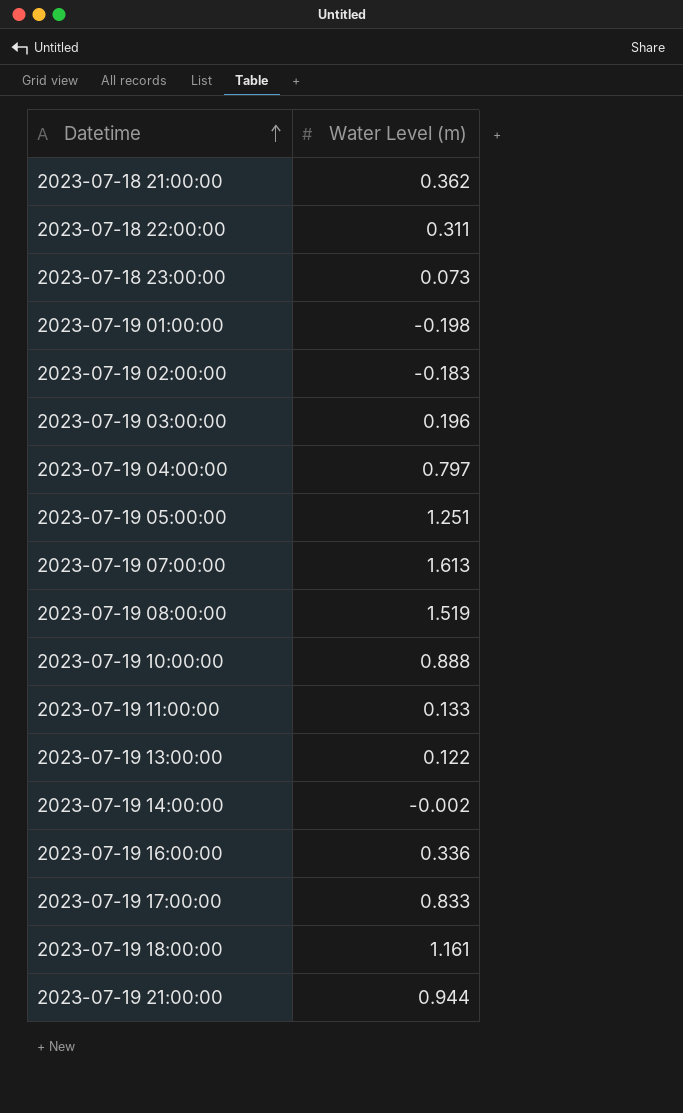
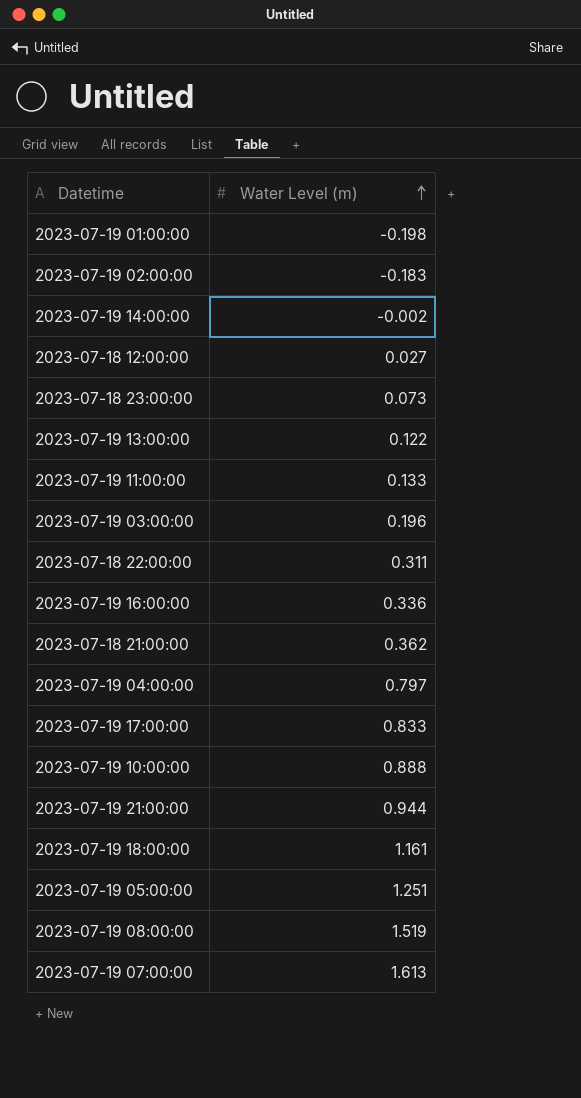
row order: Datetime ascending -> Water Level (m) ascending
row 2023-07-18 12:00:00: none -> 0.027

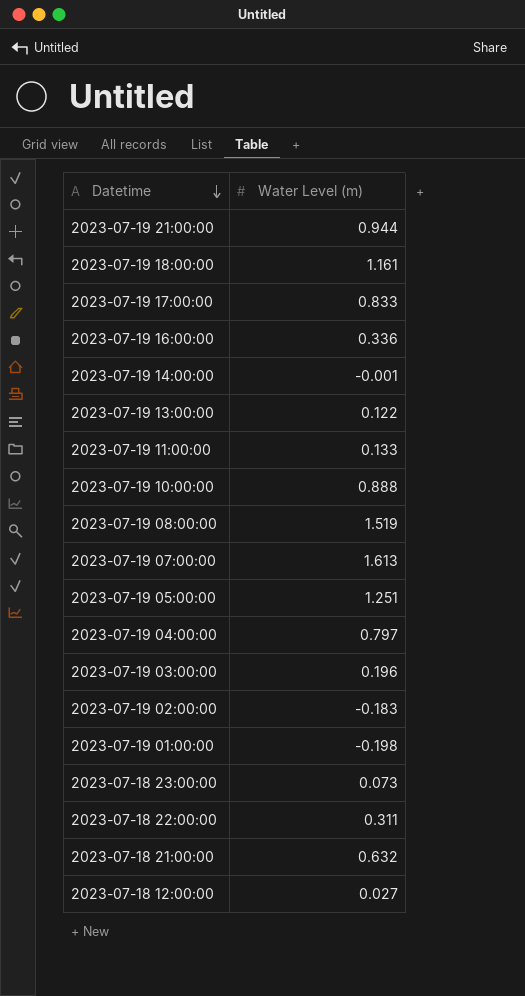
row order: Water Level (m) ascending -> Datetime descending
2023-07-19 14:00:00 | Water Level (m): -0.002 -> -0.001
2023-07-18 21:00:00 | Water Level (m): 0.362 -> 0.632

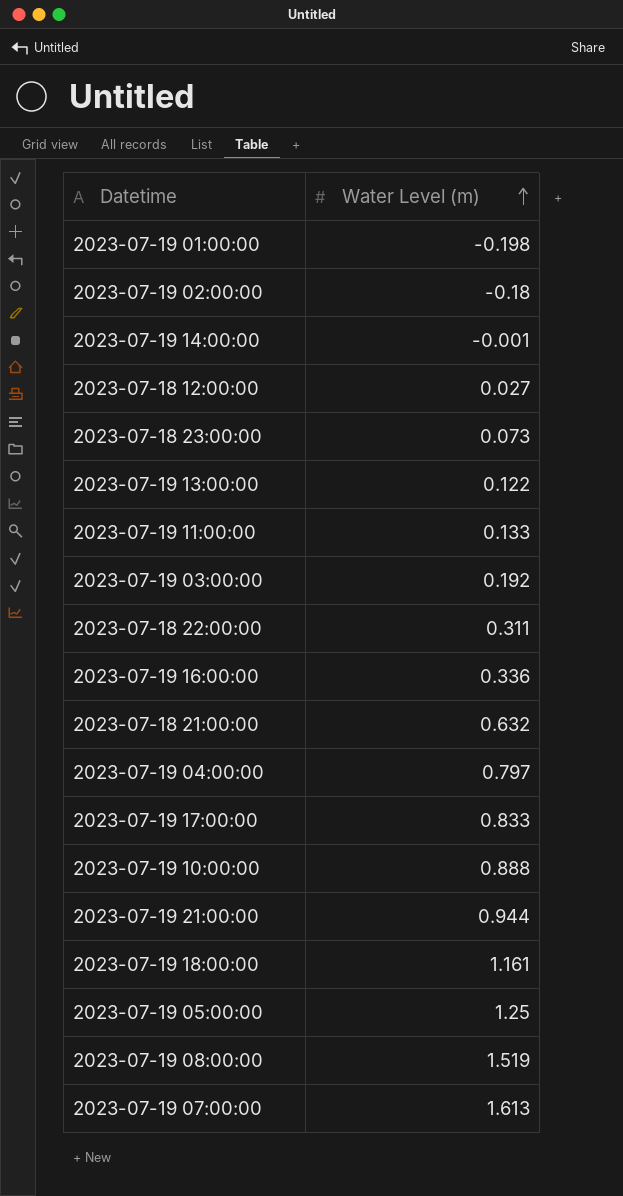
row order: Datetime descending -> Water Level (m) ascending
2023-07-19 02:00:00 | Water Level (m): -0.183 -> -0.18
2023-07-19 03:00:00 | Water Level (m): 0.196 -> 0.192
2023-07-19 05:00:00 | Water Level (m): 1.251 -> 1.25

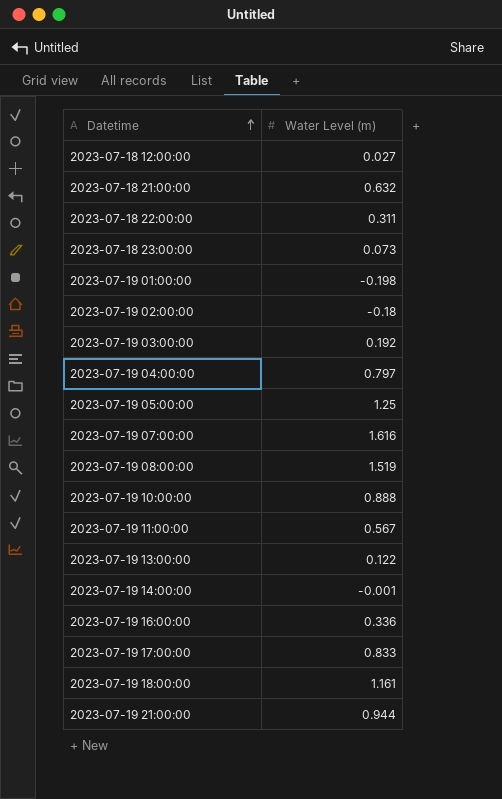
row order: Water Level (m) ascending -> Datetime ascending
2023-07-19 07:00:00 | Water Level (m): 1.613 -> 1.616
2023-07-19 11:00:00 | Water Level (m): 0.133 -> 0.567

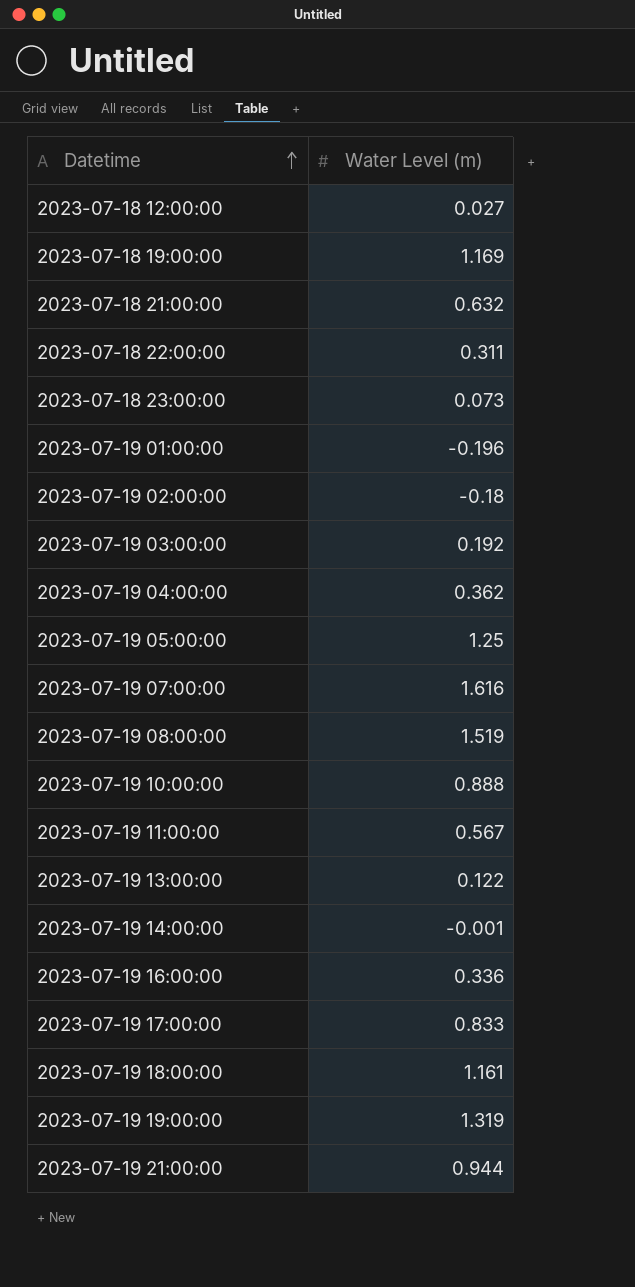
row 2023-07-18 19:00:00: none -> 1.169
2023-07-19 01:00:00 | Water Level (m): -0.198 -> -0.196
2023-07-19 04:00:00 | Water Level (m): 0.797 -> 0.362
row 2023-07-19 19:00:00: none -> 1.319

